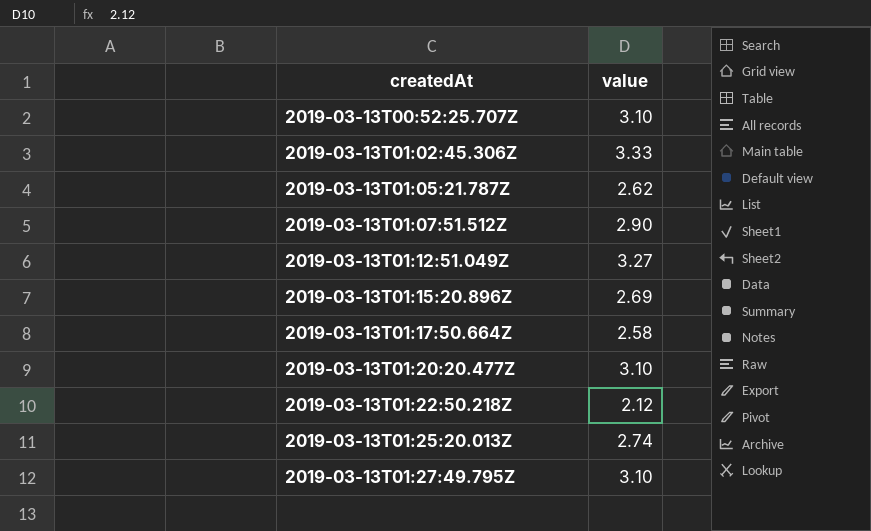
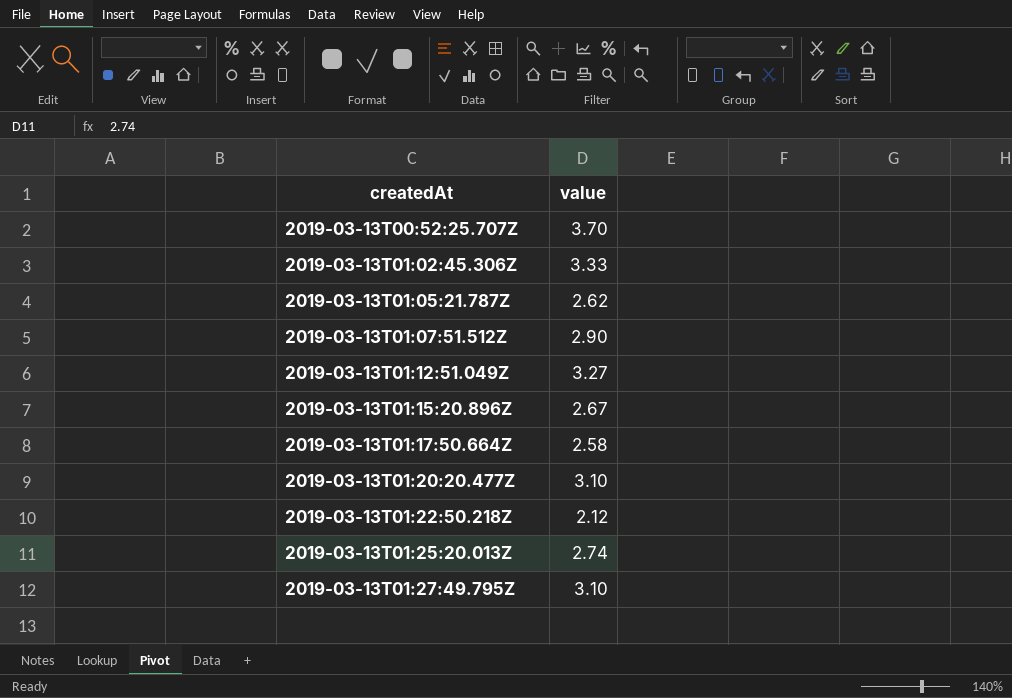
2019-03-13T00:52:25.707Z | value: 3.10 -> 3.70
2019-03-13T01:15:20.896Z | value: 2.69 -> 2.67

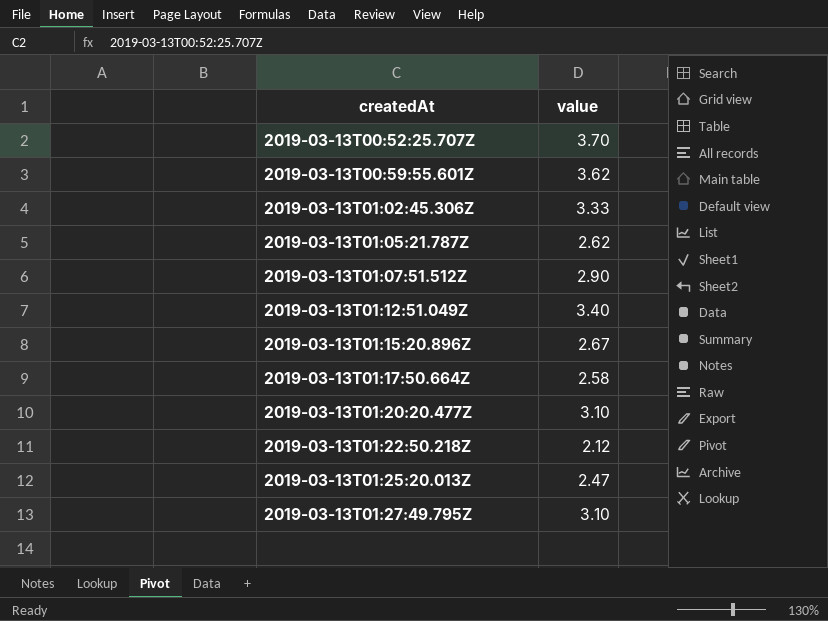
row 2019-03-13T00:59:55.601Z: none -> 3.62
2019-03-13T01:12:51.049Z | value: 3.27 -> 3.40
2019-03-13T01:25:20.013Z | value: 2.74 -> 2.47

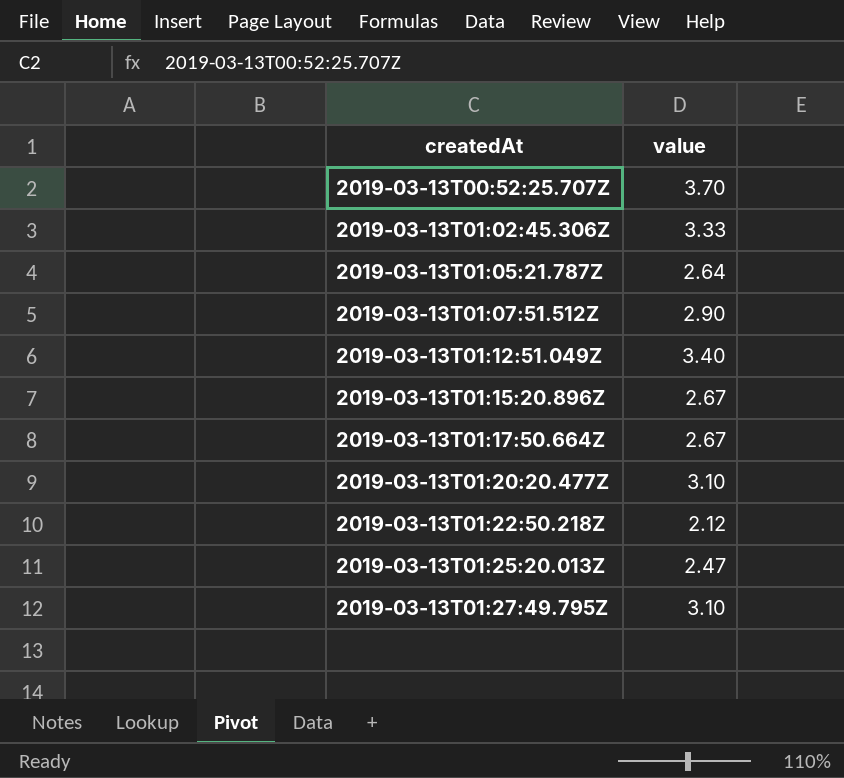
row 2019-03-13T00:59:55.601Z: 3.62 -> none
2019-03-13T01:05:21.787Z | value: 2.62 -> 2.64
2019-03-13T01:17:50.664Z | value: 2.58 -> 2.67

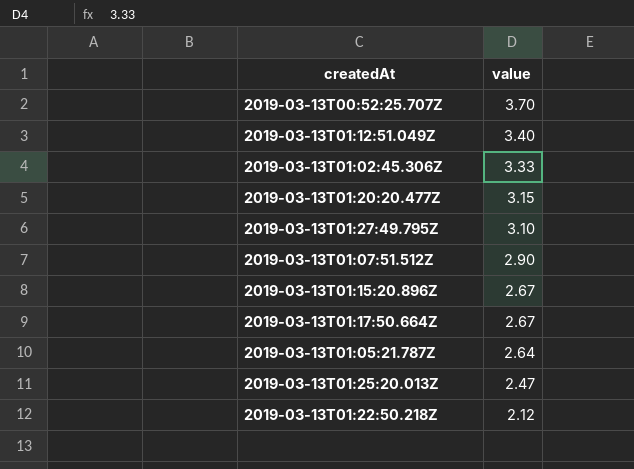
row order: createdAt ascending -> value descending
2019-03-13T01:20:20.477Z | value: 3.10 -> 3.15

